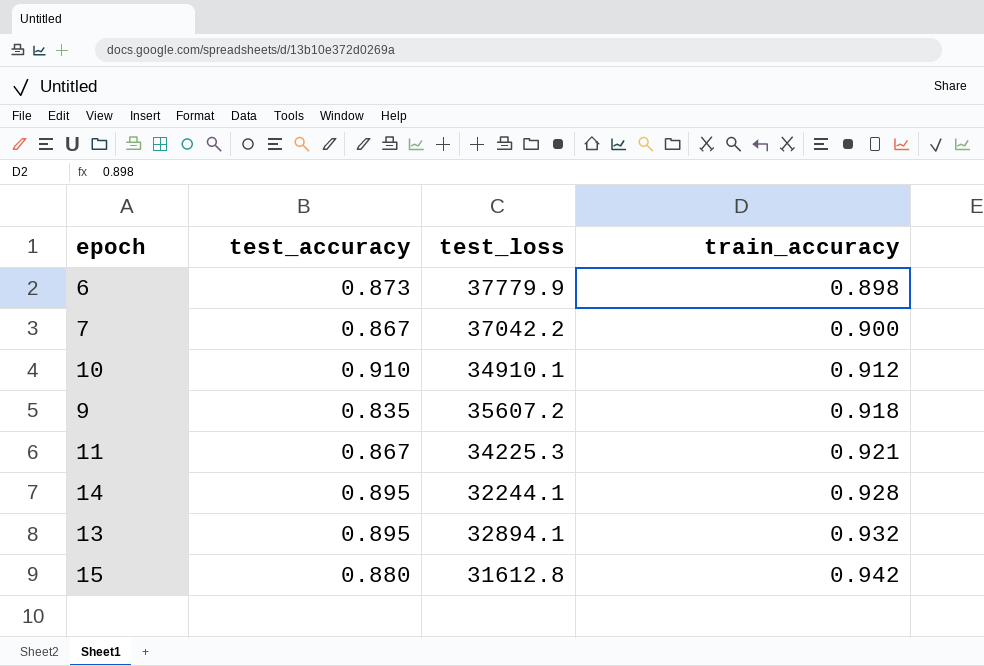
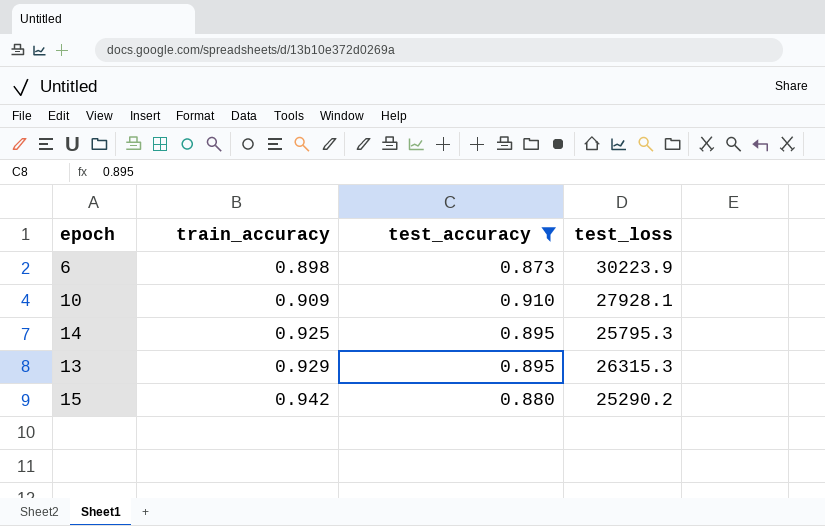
filter: none -> test_accuracy >= 0.873
column train_accuracy | position: 4 -> 2
6 | test_loss: 37779.9 -> 30223.9
10 | train_accuracy: 0.912 -> 0.909
10 | test_loss: 34910.1 -> 27928.1
14 | train_accuracy: 0.928 -> 0.925
14 | test_loss: 32244.1 -> 25795.3
13 | train_accuracy: 0.932 -> 0.929
13 | test_loss: 32894.1 -> 26315.3
15 | test_loss: 31612.8 -> 25290.2

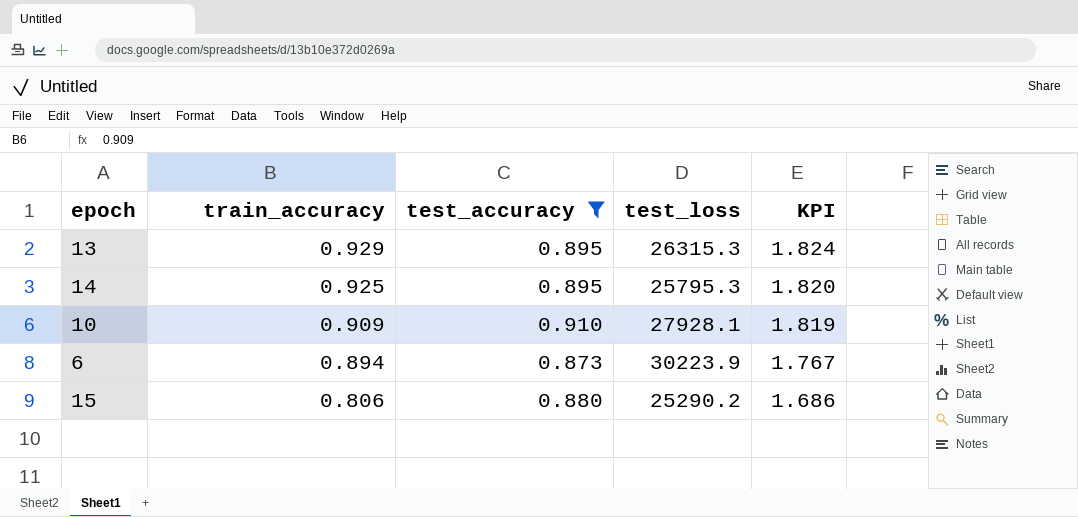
row order: train_accuracy ascending -> train_accuracy descending
column KPI | formula: none -> [train_accuracy] + [test_accuracy]
6 | train_accuracy: 0.898 -> 0.894
15 | train_accuracy: 0.942 -> 0.806

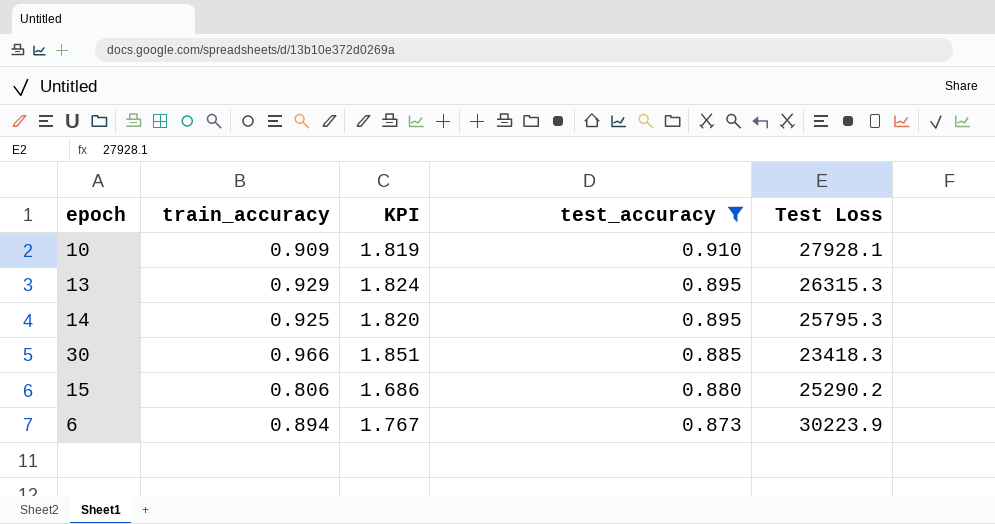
row order: train_accuracy descending -> test_accuracy descending
column KPI | position: 5 -> 3
column name: test_loss -> Test Loss
row 30: none -> 0.966 | 1.851 | 0.885 | 23418.3

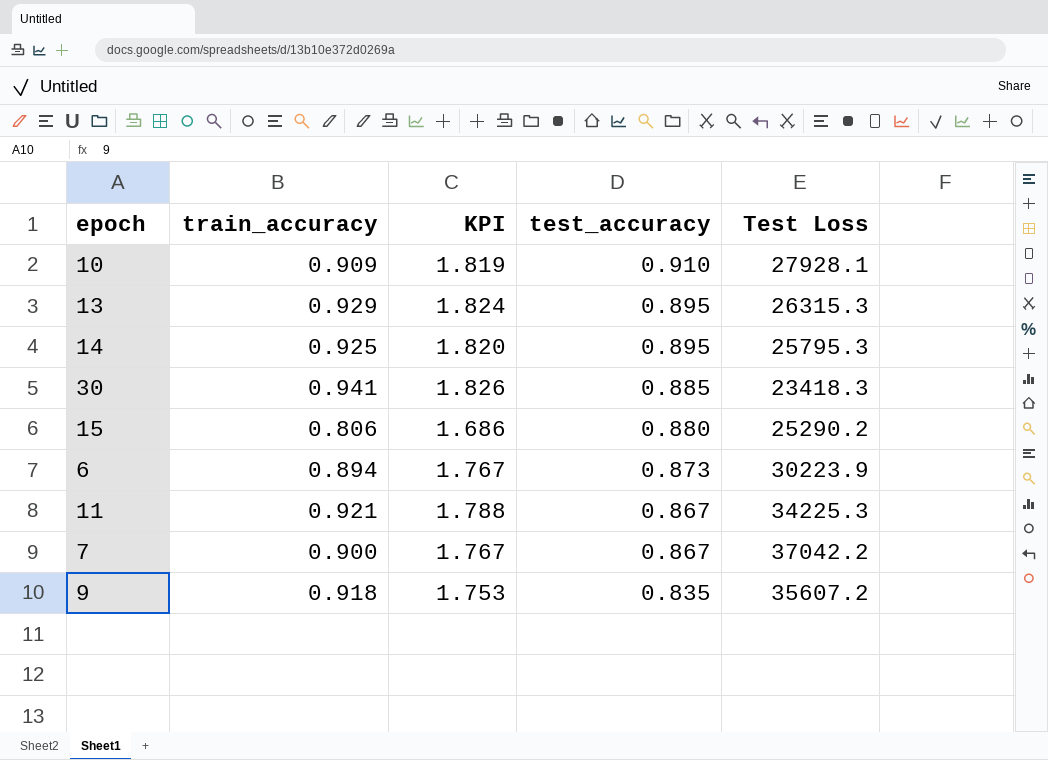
filter: test_accuracy >= 0.873 -> none
30 | train_accuracy: 0.966 -> 0.941
30 | KPI: 1.851 -> 1.826

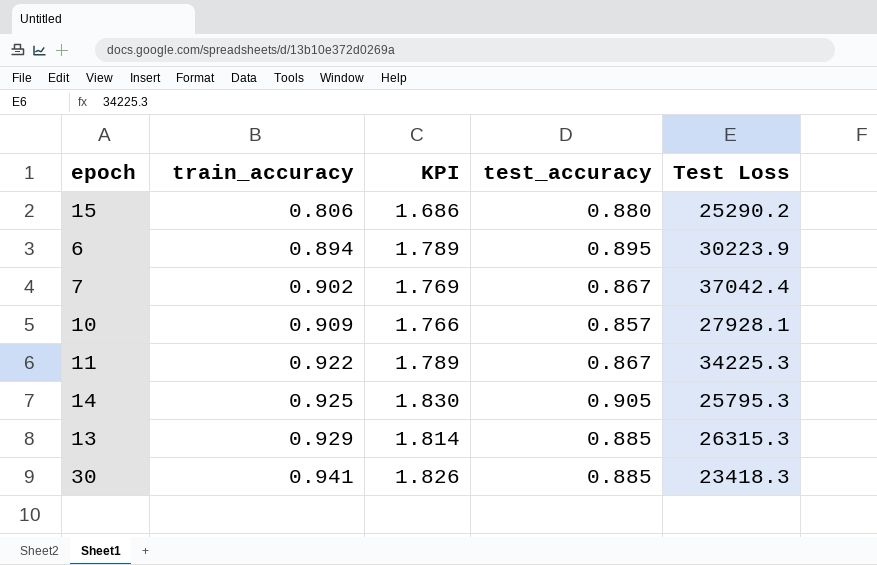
row order: test_accuracy descending -> train_accuracy ascending
row 9: 0.918 | 1.753 | 0.835 | 35607.2 -> none
6 | KPI: 1.767 -> 1.789
6 | test_accuracy: 0.873 -> 0.895
7 | train_accuracy: 0.900 -> 0.902
7 | KPI: 1.767 -> 1.769
7 | Test Loss: 37042.2 -> 37042.4
10 | KPI: 1.819 -> 1.766
10 | test_accuracy: 0.910 -> 0.857
11 | train_accuracy: 0.921 -> 0.922
11 | KPI: 1.788 -> 1.789
14 | KPI: 1.820 -> 1.830
14 | test_accuracy: 0.895 -> 0.905
13 | KPI: 1.824 -> 1.814
13 | test_accuracy: 0.895 -> 0.885

